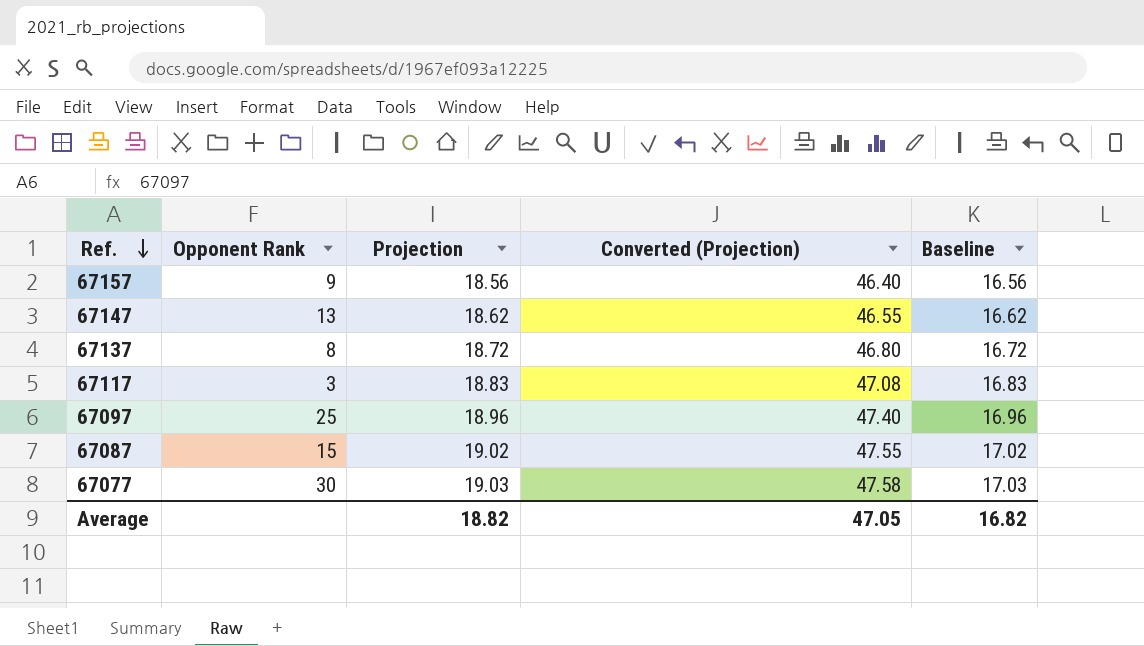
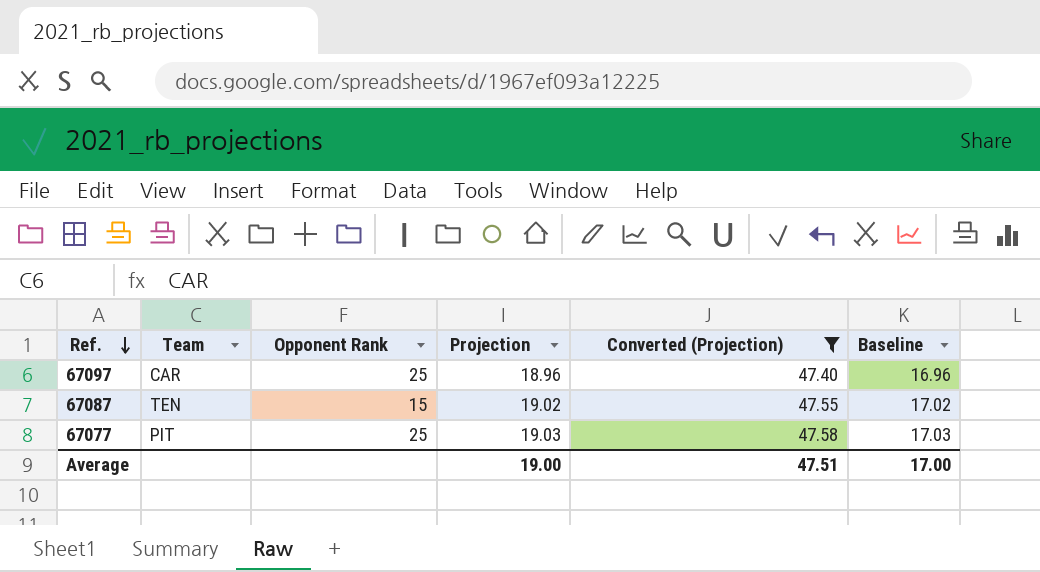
filter: none -> Converted (Projection) >= 47.40
column Team | position: none -> 2
67077 | Opponent Rank: 30 -> 25
Average | Projection: 18.82 -> 19.00
Average | Converted (Projection): 47.05 -> 47.51
Average | Baseline: 16.82 -> 17.00

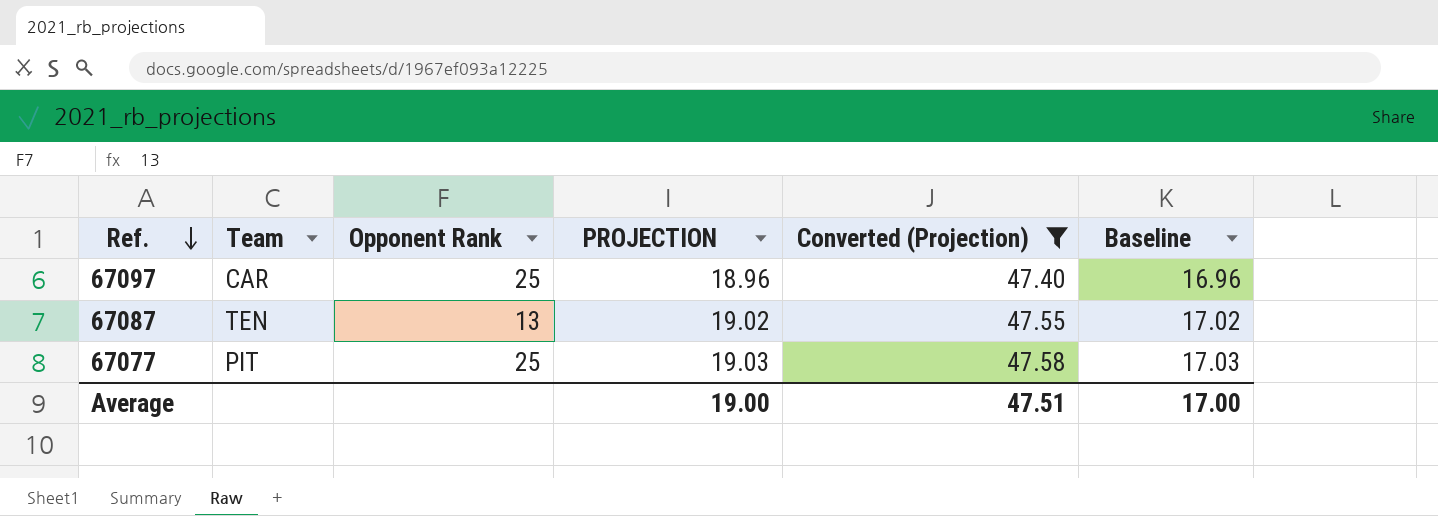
column name: Projection -> PROJECTION
67087 | Opponent Rank: 15 -> 13

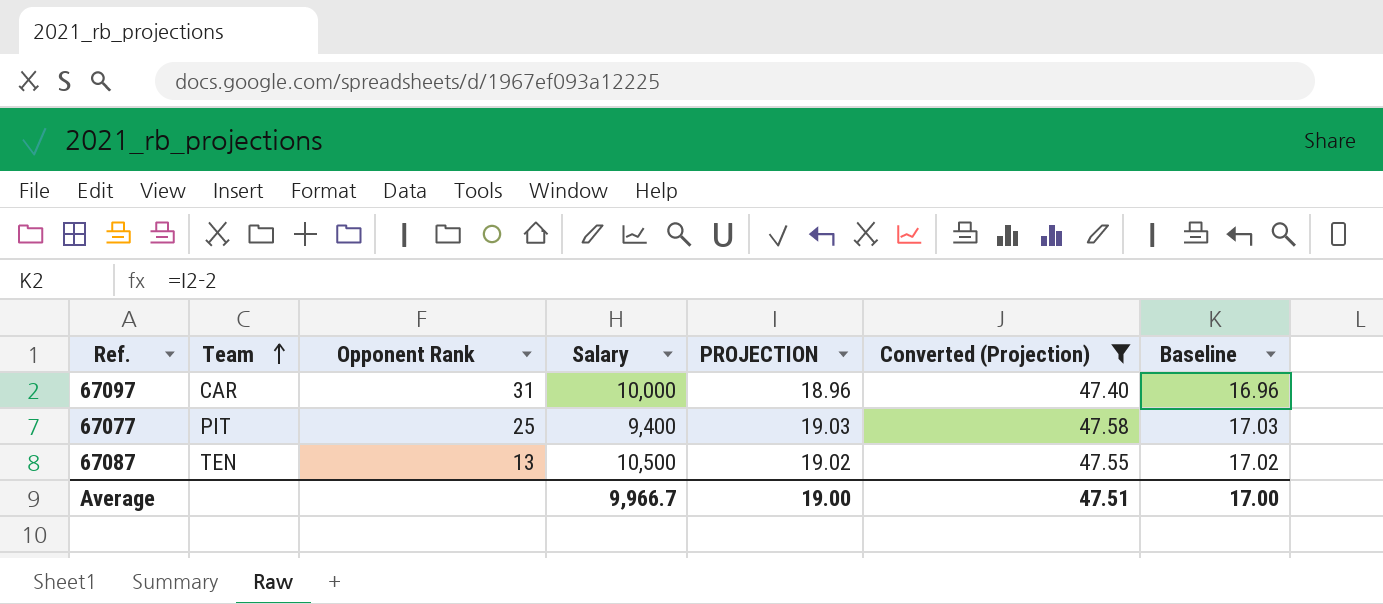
row order: Ref. descending -> Team ascending
column Salary | position: none -> 4
67097 | Opponent Rank: 25 -> 31

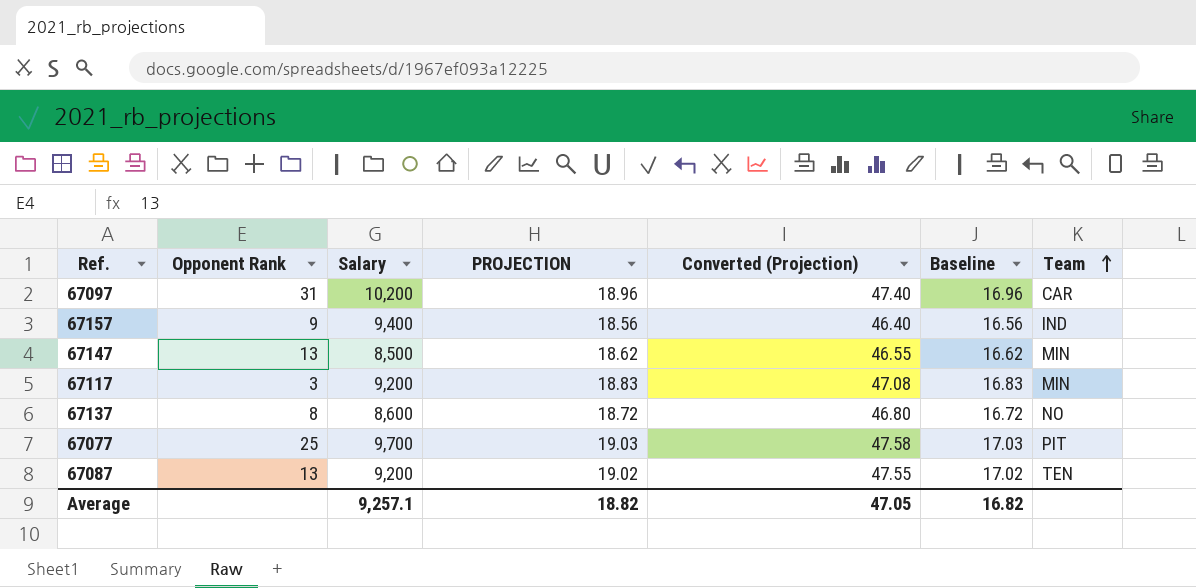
filter: Converted (Projection) >= 47.40 -> none
column Team | position: 2 -> 7
67097 | Salary: 10,000 -> 10,200
67077 | Salary: 9,400 -> 9,700
67087 | Salary: 10,500 -> 9,200
Average | Salary: 9,966.7 -> 9,257.1
Average | PROJECTION: 19.00 -> 18.82
Average | Converted (Projection): 47.51 -> 47.05
Average | Baseline: 17.00 -> 16.82

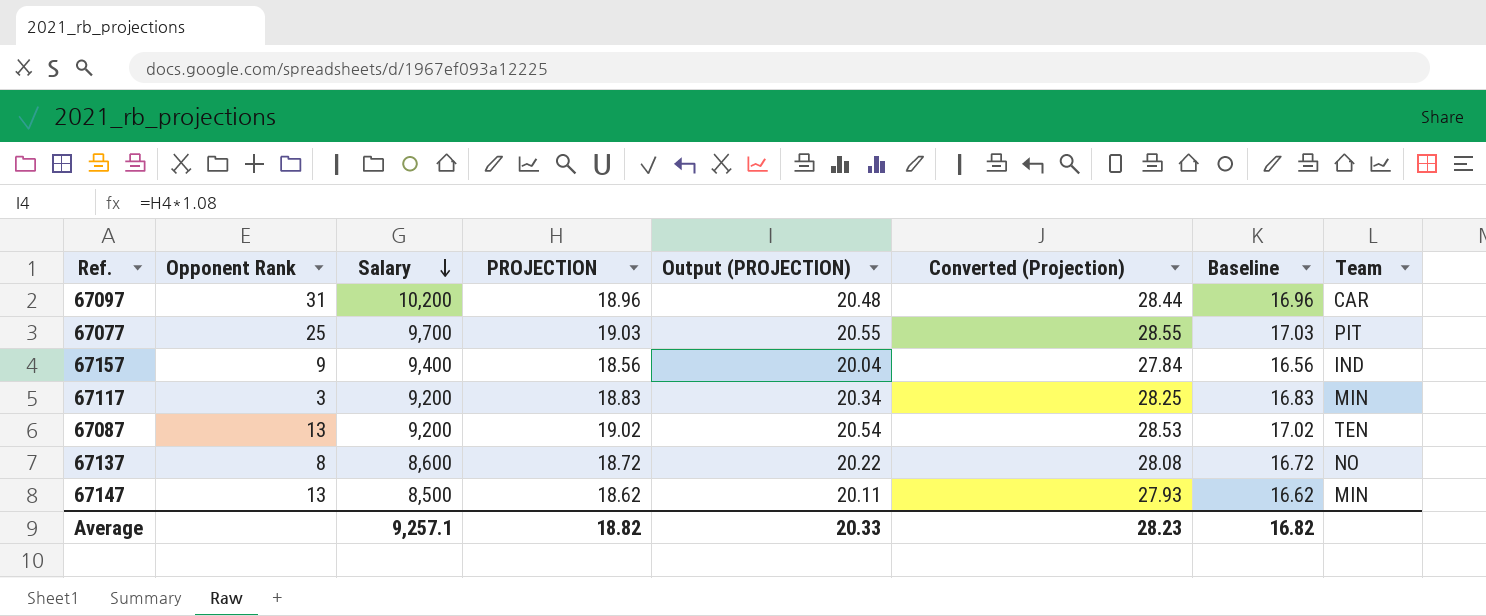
row order: Team ascending -> Salary descending
column Output (PROJECTION) | formula: none -> [PROJECTION] * 1.08
column Converted (Projection) | formula: [PROJECTION] * 2.5 -> [PROJECTION] * 1.5
Average | Converted (Projection): 47.05 -> 28.23

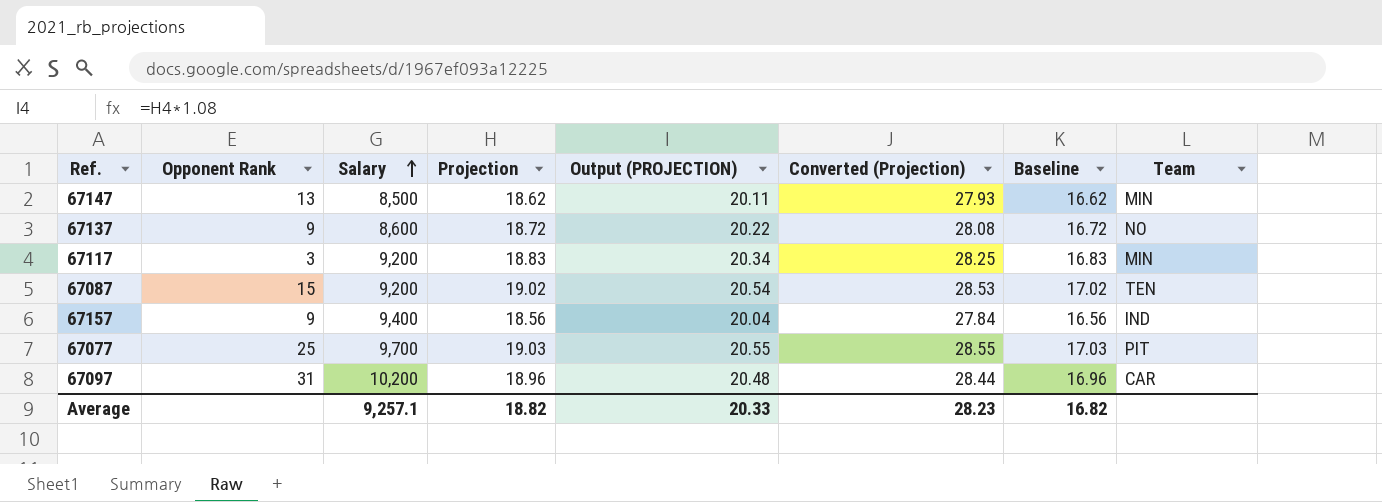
row order: Salary descending -> Salary ascending
column name: PROJECTION -> Projection
67137 | Opponent Rank: 8 -> 9
67087 | Opponent Rank: 13 -> 15

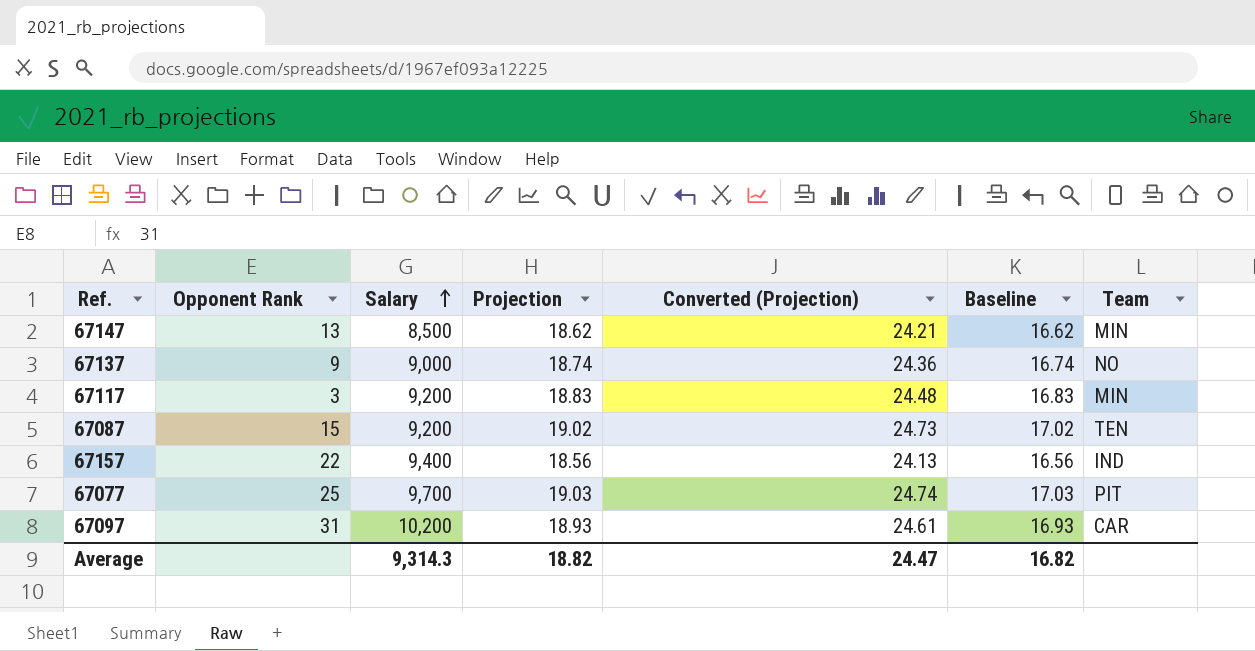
column Output (PROJECTION) | formula: [Projection] * 1.08 -> none
column Converted (Projection) | formula: [Projection] * 1.5 -> [Projection] * 1.3
67137 | Salary: 8,600 -> 9,000
67137 | Projection: 18.72 -> 18.74
67137 | Baseline: 16.72 -> 16.74
67157 | Opponent Rank: 9 -> 22
67097 | Projection: 18.96 -> 18.93
67097 | Baseline: 16.96 -> 16.93
Average | Salary: 9,257.1 -> 9,314.3
Average | Converted (Projection): 28.23 -> 24.47

